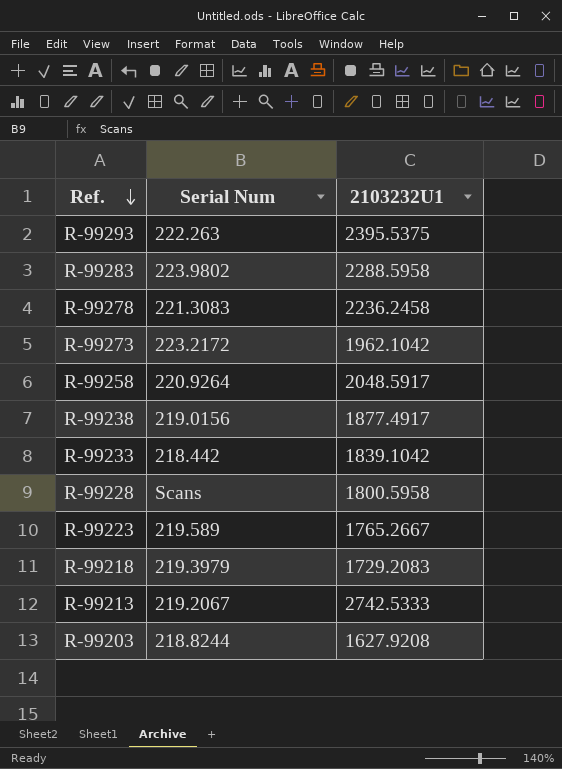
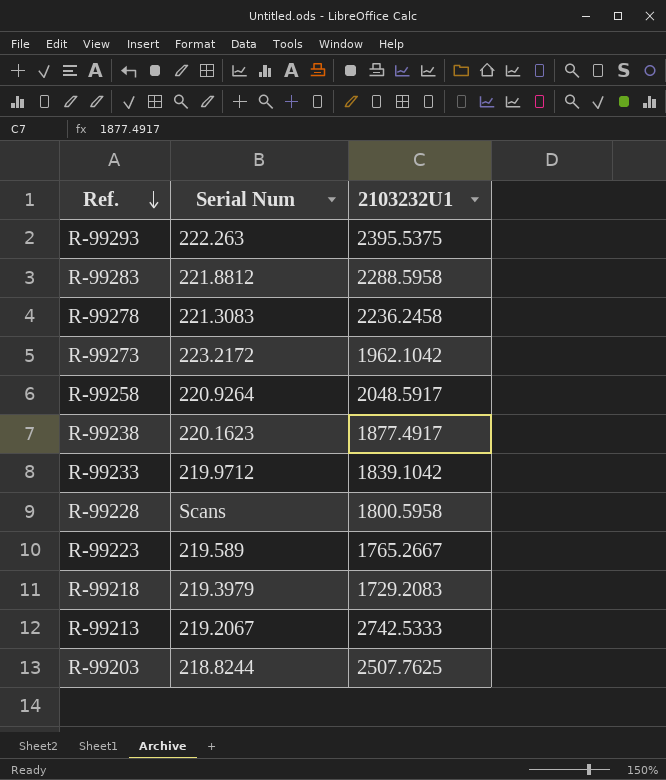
R-99283 | Serial Num: 223.9802 -> 221.8812
R-99238 | Serial Num: 219.0156 -> 220.1623
R-99233 | Serial Num: 218.442 -> 219.9712
R-99203 | 2103232U1: 1627.9208 -> 2507.7625

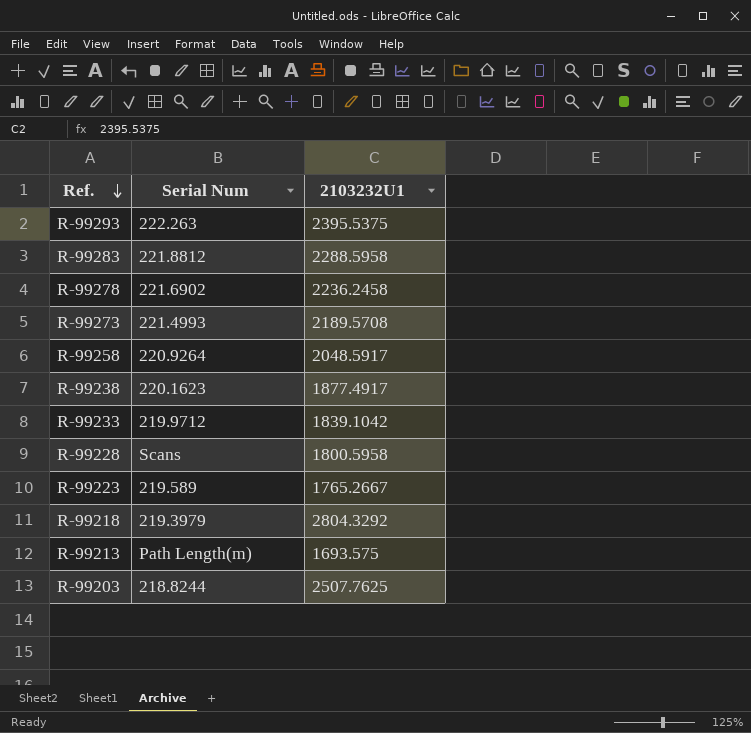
R-99278 | Serial Num: 221.3083 -> 221.6902
R-99273 | Serial Num: 223.2172 -> 221.4993
R-99273 | 2103232U1: 1962.1042 -> 2189.5708
R-99218 | 2103232U1: 1729.2083 -> 2804.3292
R-99213 | Serial Num: 219.2067 -> Path Length(m)
R-99213 | 2103232U1: 2742.5333 -> 1693.575

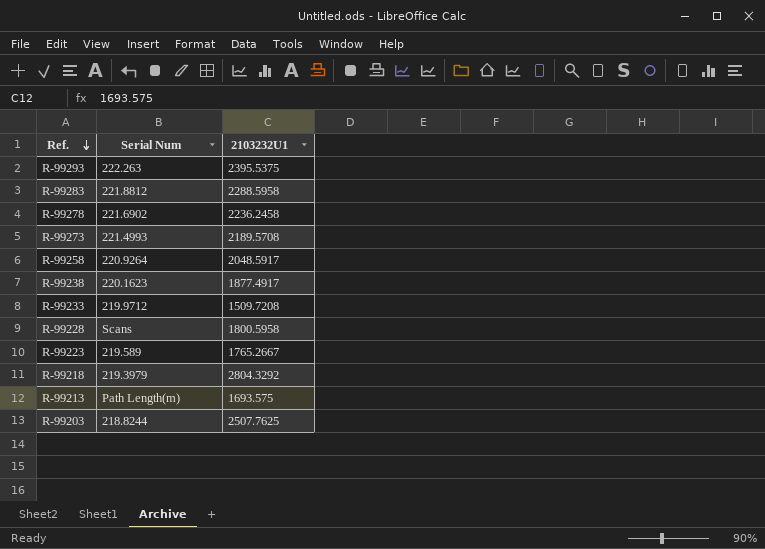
R-99233 | 2103232U1: 1839.1042 -> 1509.7208

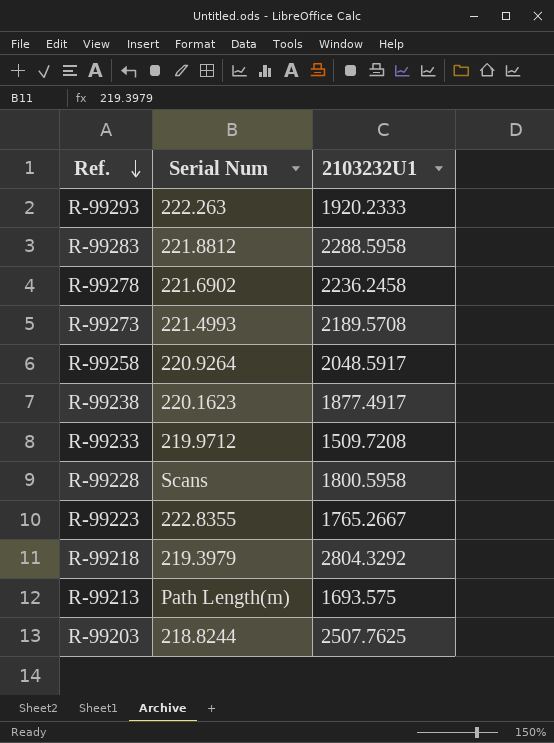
R-99293 | 2103232U1: 2395.5375 -> 1920.2333
R-99223 | Serial Num: 219.589 -> 222.8355

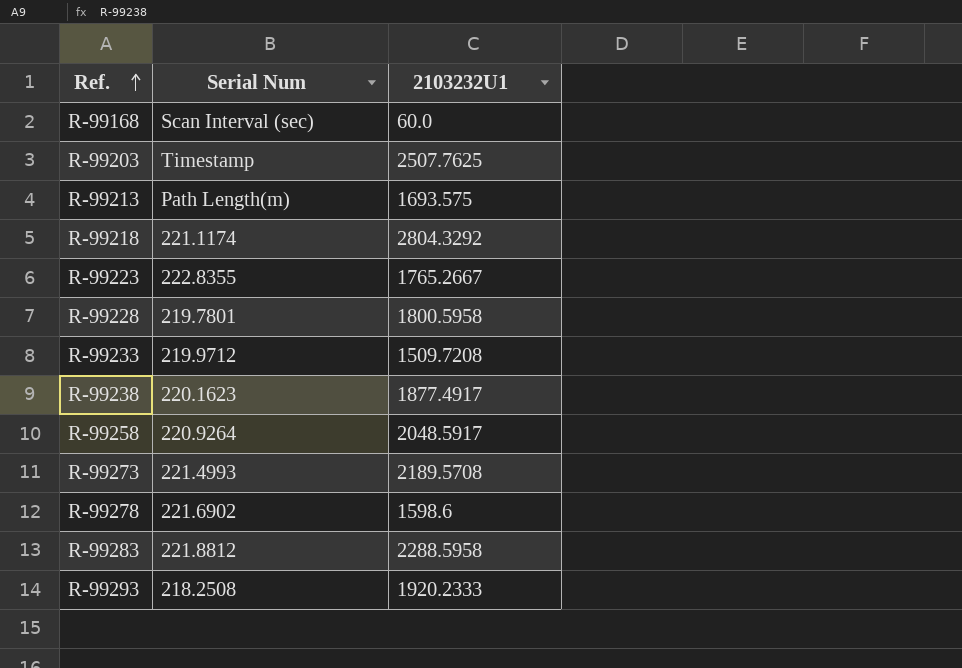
row order: Ref. descending -> Ref. ascending
row R-99168: none -> Scan Interval (sec) | 60.0
R-99203 | Serial Num: 218.8244 -> Timestamp
R-99218 | Serial Num: 219.3979 -> 221.1174
R-99228 | Serial Num: Scans -> 219.7801
R-99278 | 2103232U1: 2236.2458 -> 1598.6
R-99293 | Serial Num: 222.263 -> 218.2508

